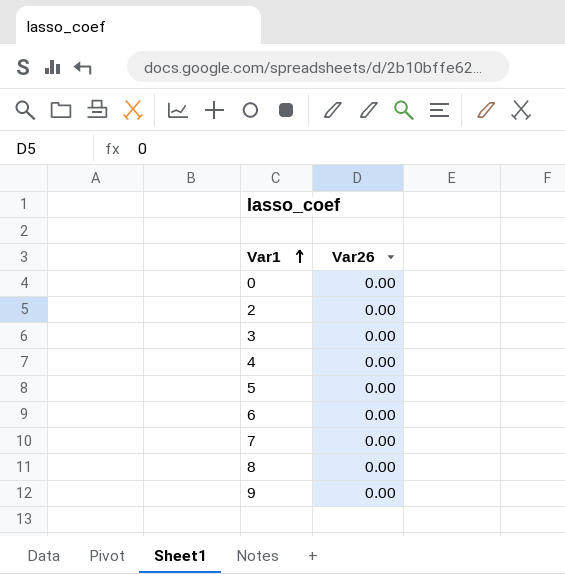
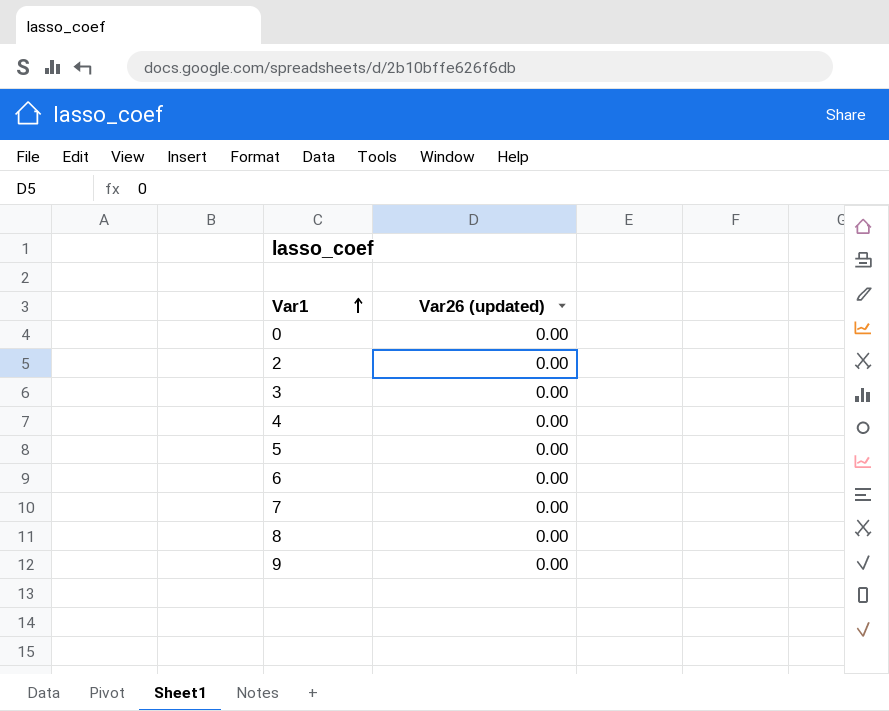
column name: Var26 -> Var26 (updated)

